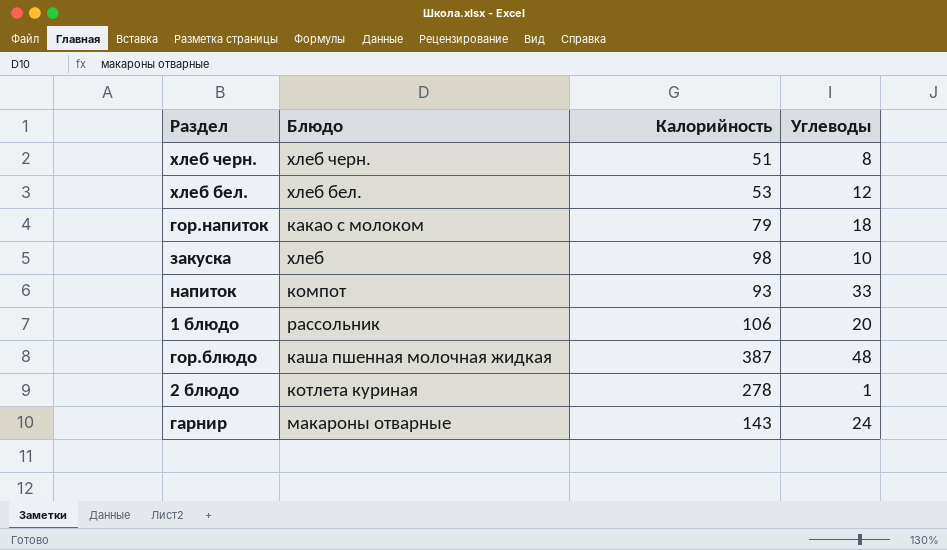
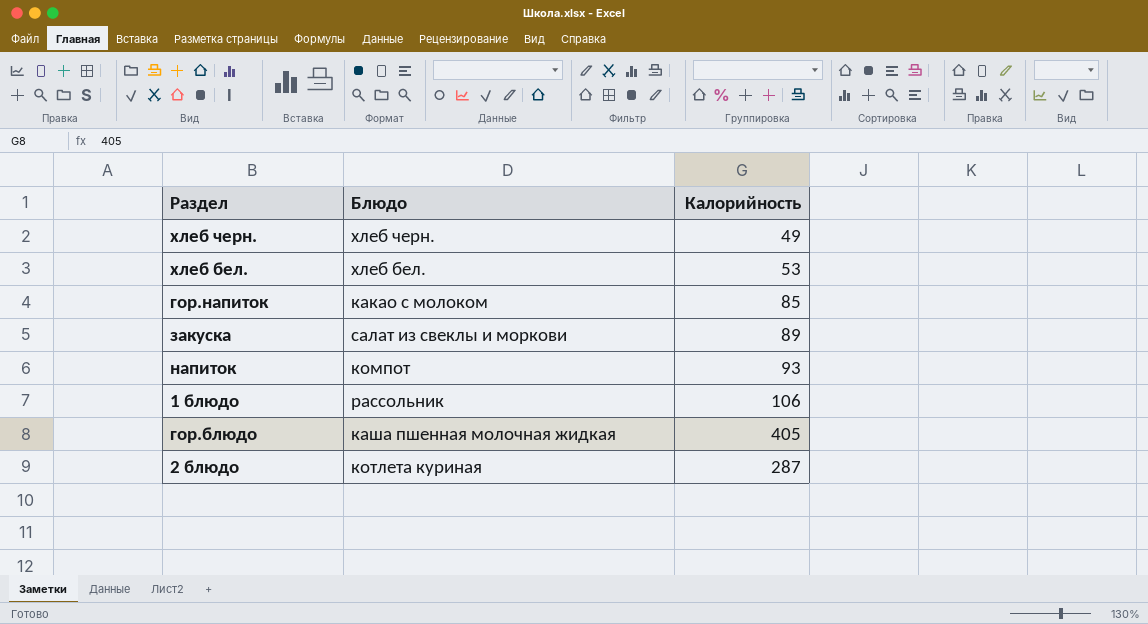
column Углеводы | position: 4 -> none
row гарнир: макароны отварные | 143 | 24 -> none
хлеб черн. | Калорийность: 51 -> 49
гор.напиток | Калорийность: 79 -> 85
закуска | Блюдо: хлеб -> салат из свеклы и моркови
закуска | Калорийность: 98 -> 89
гор.блюдо | Калорийность: 387 -> 405
2 блюдо | Калорийность: 278 -> 287

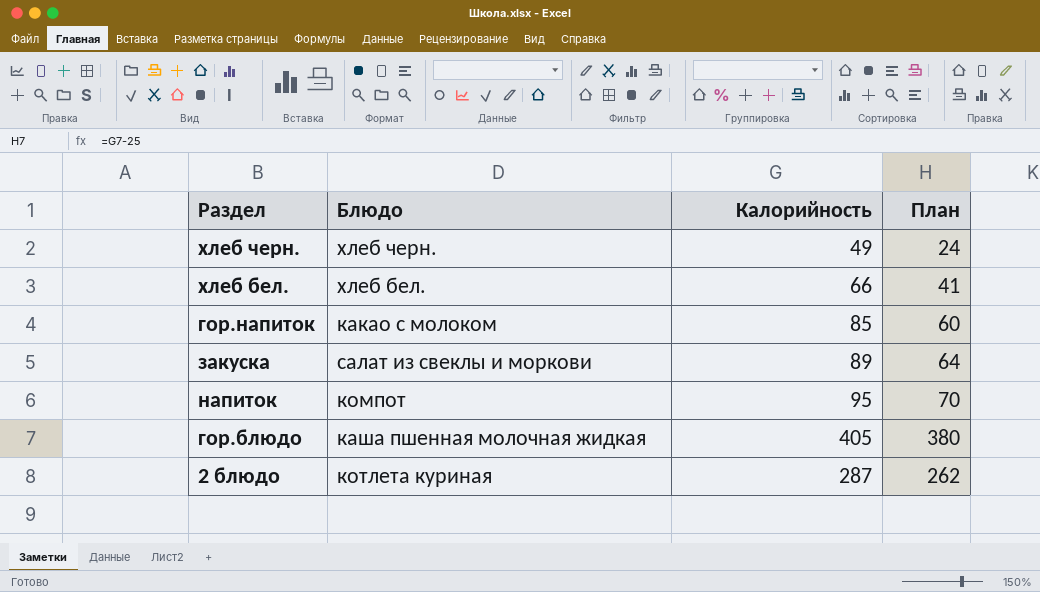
column План | formula: none -> [Калорийность] - 25
row 1 блюдо: рассольник | 106 -> none
хлеб бел. | Калорийность: 53 -> 66
напиток | Калорийность: 93 -> 95

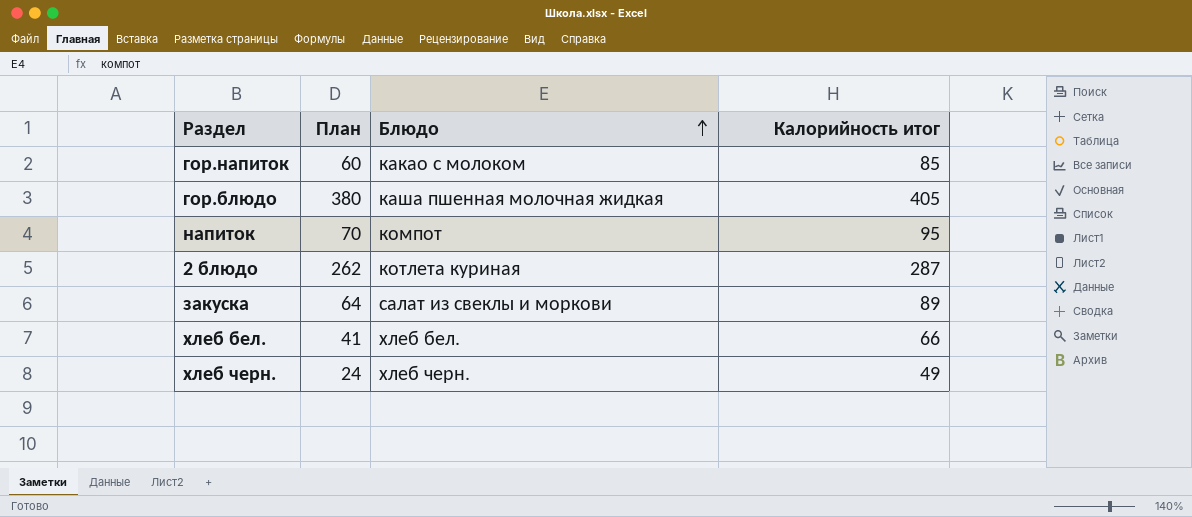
row order: none -> Блюдо ascending
column План | position: 4 -> 2
column name: Калорийность -> Калорийность итог

